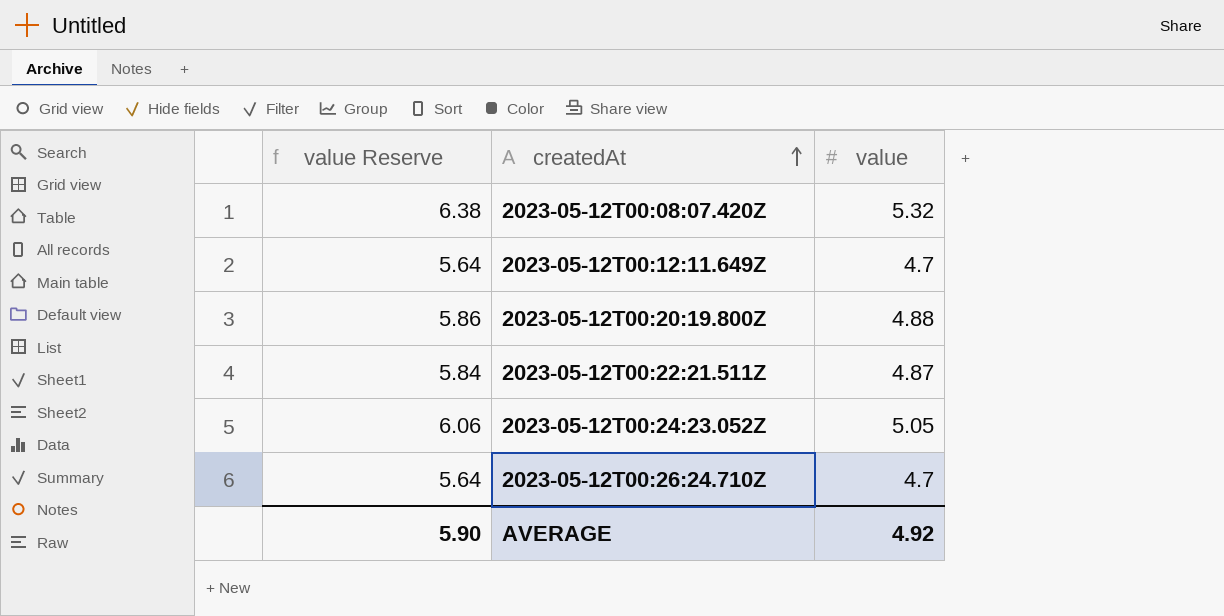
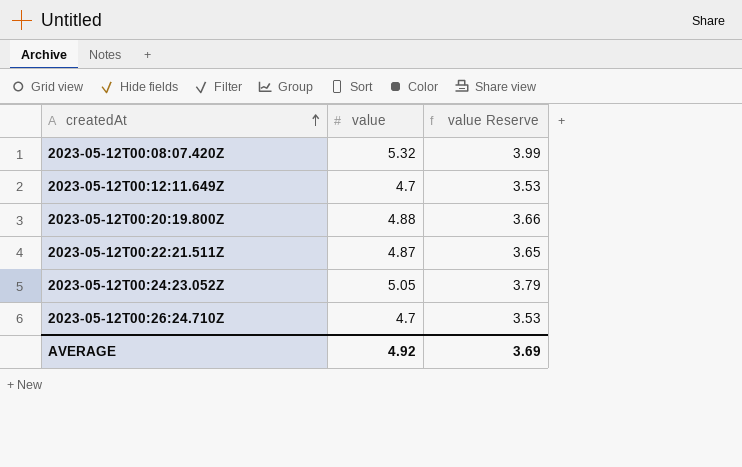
column value Reserve | formula: [value] * 1.2 -> [value] * 0.75
column value Reserve | position: 1 -> 3
AVERAGE | value Reserve: 5.90 -> 3.69

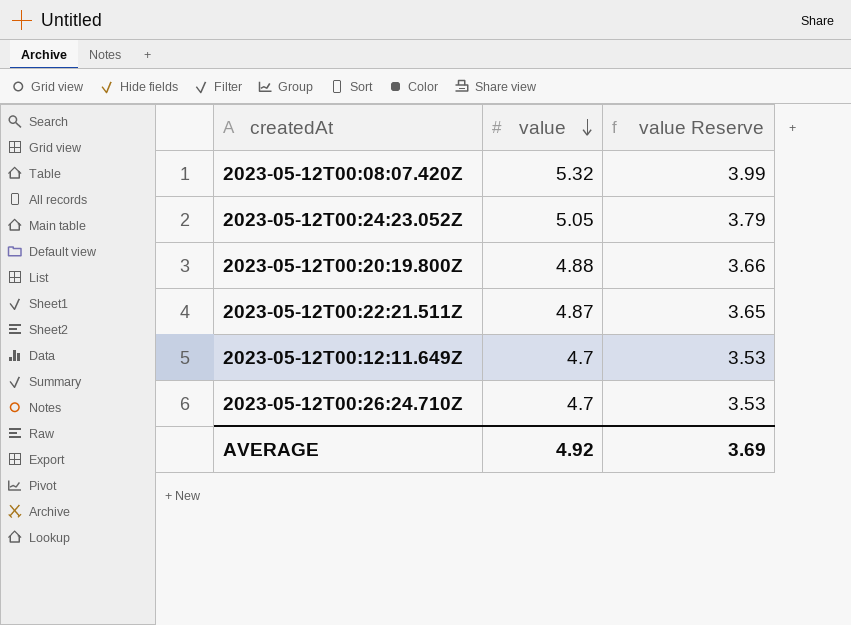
row order: createdAt ascending -> value descending

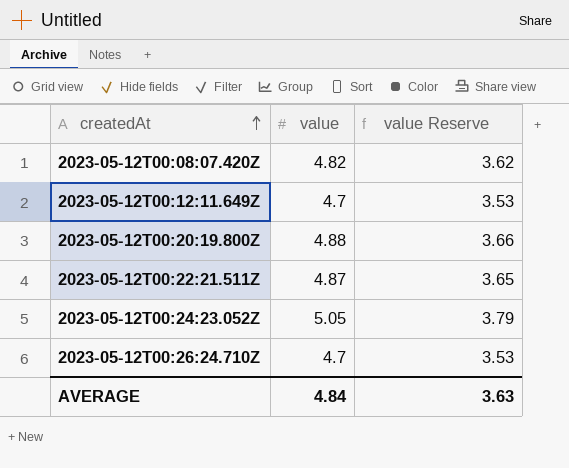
row order: value descending -> createdAt ascending
2023-05-12T00:08:07.420Z | value: 5.32 -> 4.82
2023-05-12T00:08:07.420Z | value Reserve: 3.99 -> 3.62
AVERAGE | value: 4.92 -> 4.84
AVERAGE | value Reserve: 3.69 -> 3.63

